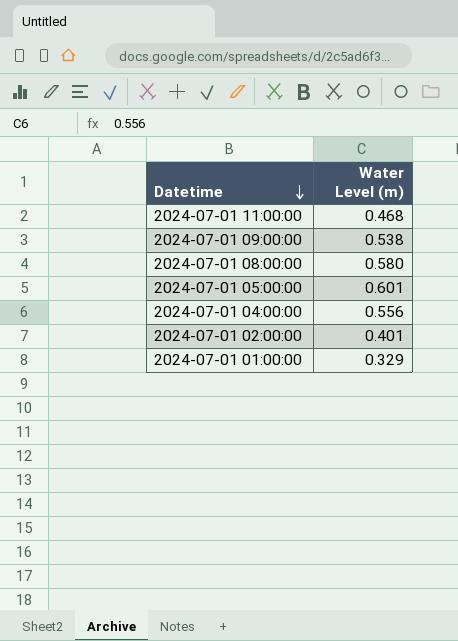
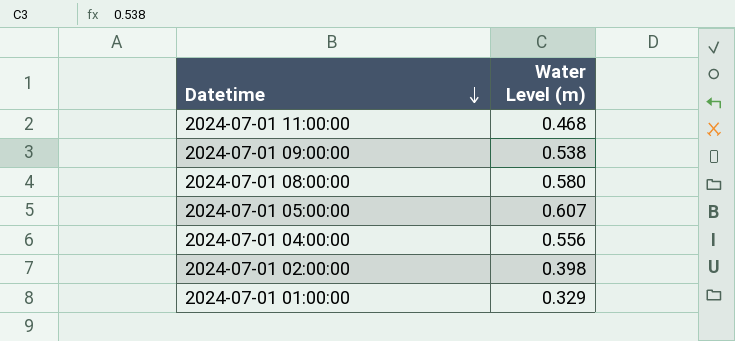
2024-07-01 05:00:00 | Water Level (m): 0.601 -> 0.607
2024-07-01 02:00:00 | Water Level (m): 0.401 -> 0.398

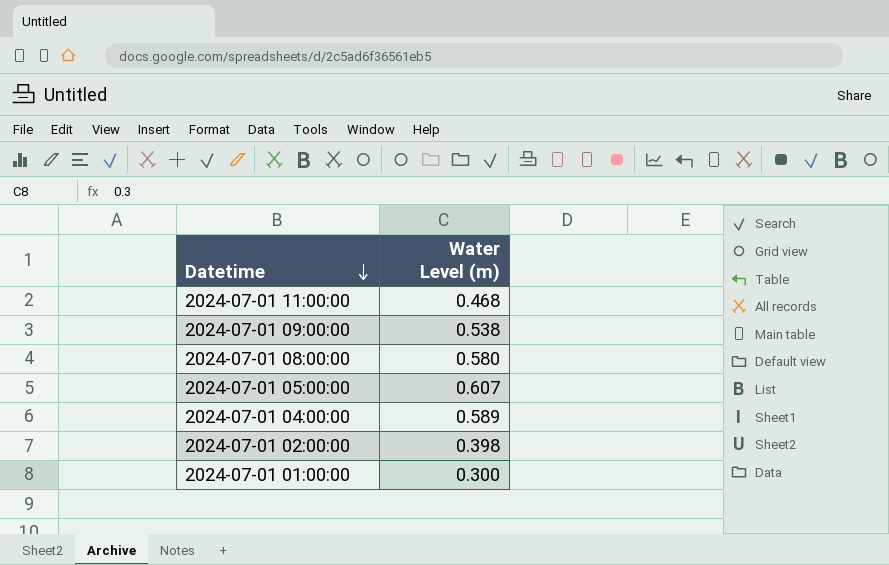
2024-07-01 04:00:00 | Water Level (m): 0.556 -> 0.589
2024-07-01 01:00:00 | Water Level (m): 0.329 -> 0.300

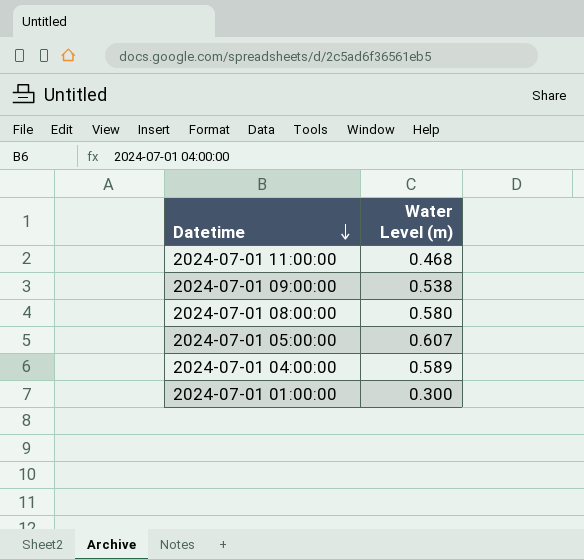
row 2024-07-01 02:00:00: 0.398 -> none

